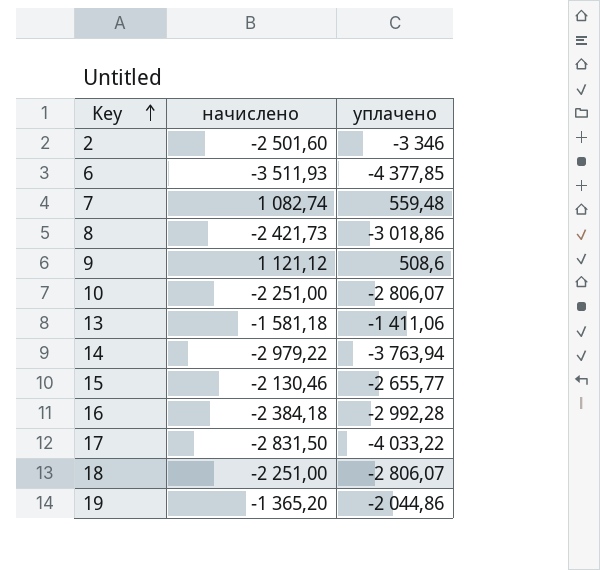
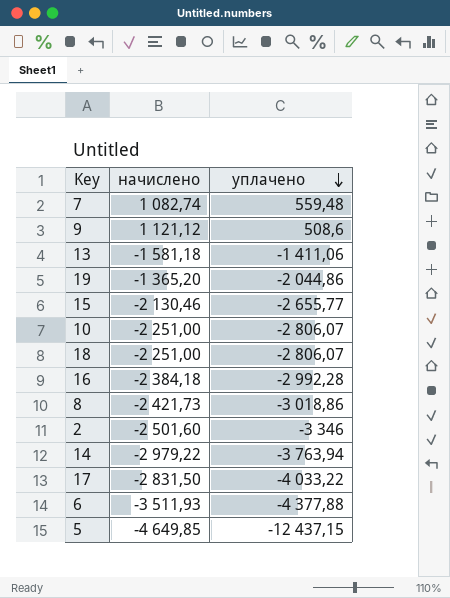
row order: Key ascending -> уплачено descending
6 | уплачено: -4 377,85 -> -4 377,88
row 5: none -> -4 649,85 | -12 437,15

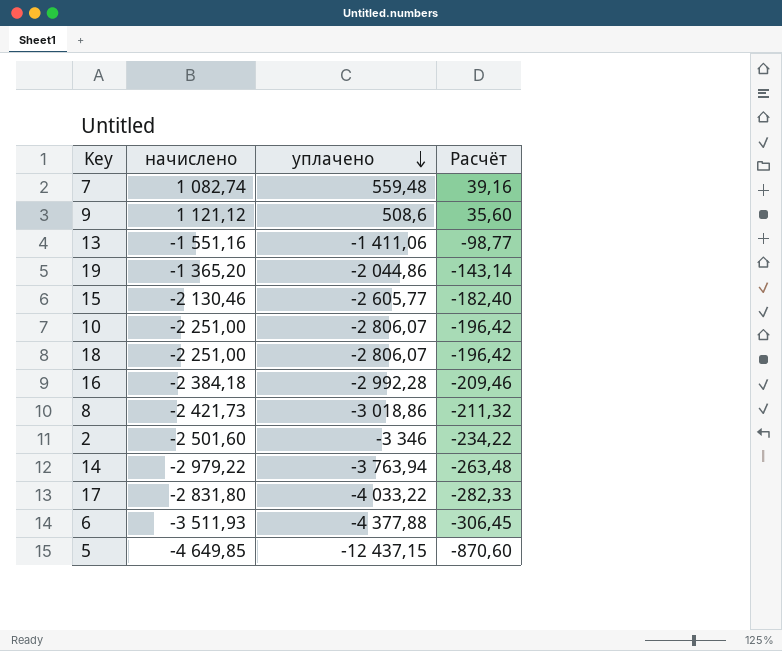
column Расчёт | formula: none -> [уплачено] * 0,07
13 | начислено: -1 581,18 -> -1 551,16
15 | уплачено: -2 655,77 -> -2 605,77
17 | начислено: -2 831,50 -> -2 831,80

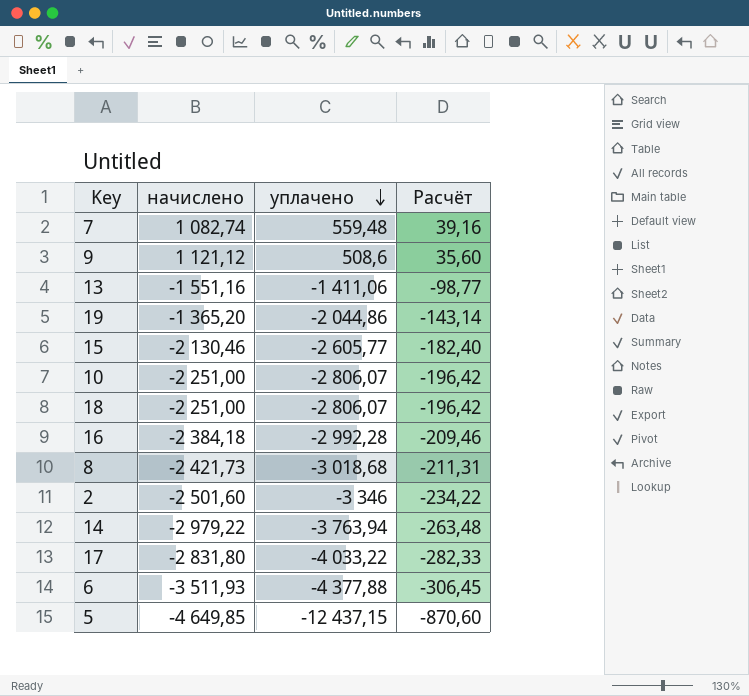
8 | уплачено: -3 018,86 -> -3 018,68
8 | Расчёт: -211,32 -> -211,31

